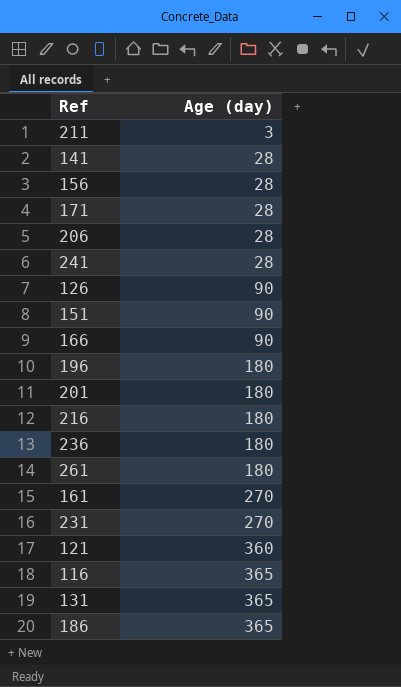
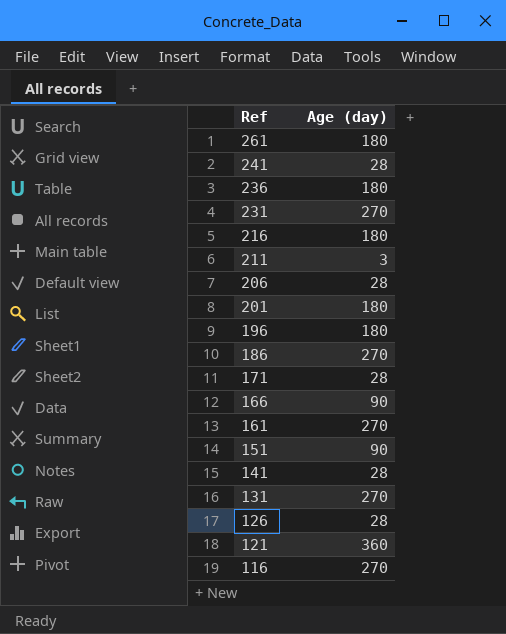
row order: Age (day) ascending -> Ref descending
row 156: 28 -> none
186 | Age (day): 365 -> 270
131 | Age (day): 365 -> 270
126 | Age (day): 90 -> 28
116 | Age (day): 365 -> 270

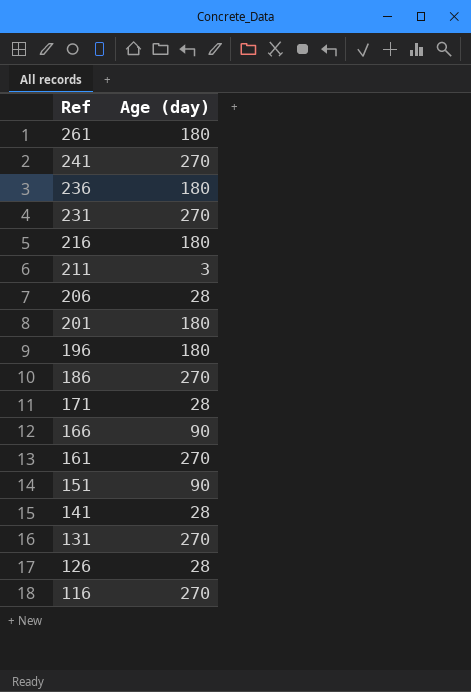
row 121: 360 -> none
241 | Age (day): 28 -> 270

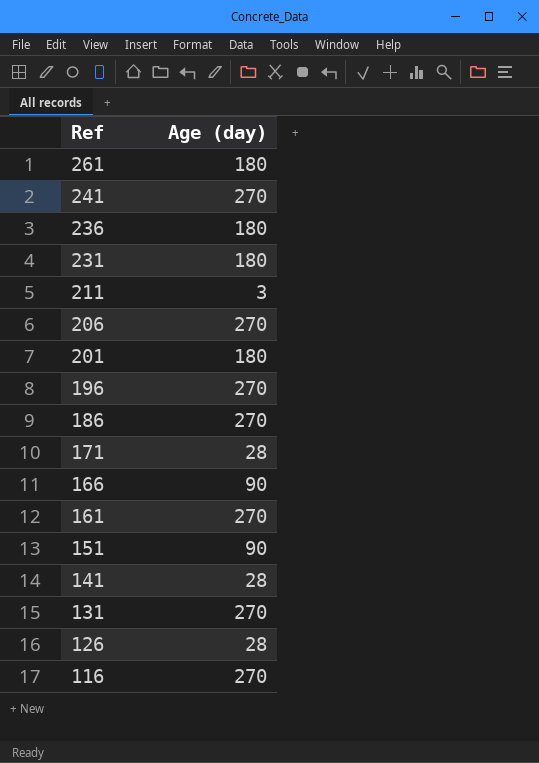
row 216: 180 -> none
231 | Age (day): 270 -> 180
206 | Age (day): 28 -> 270
196 | Age (day): 180 -> 270

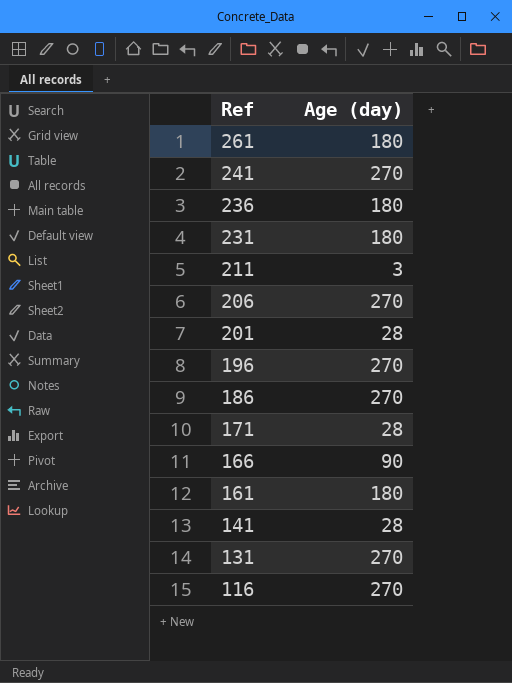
row 151: 90 -> none
row 126: 28 -> none
201 | Age (day): 180 -> 28
161 | Age (day): 270 -> 180

